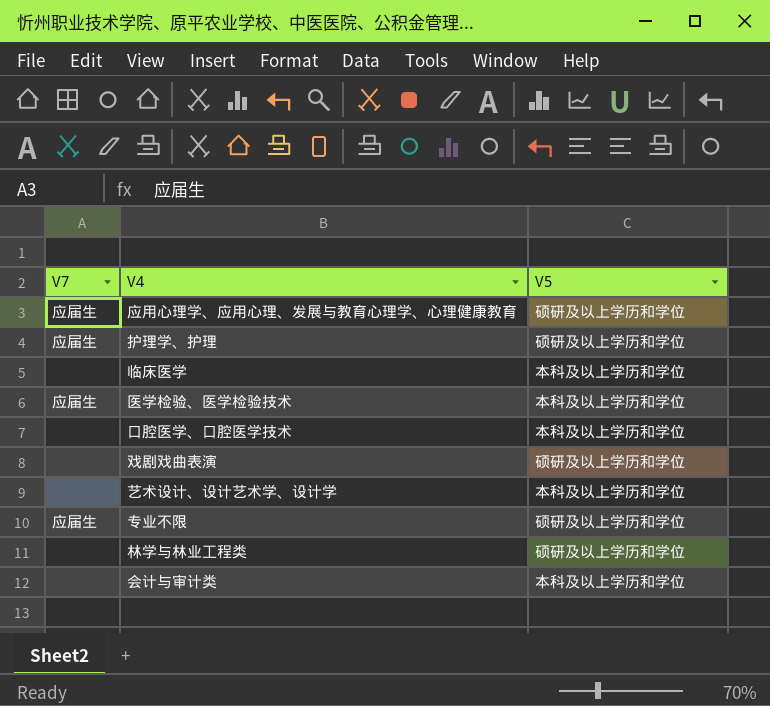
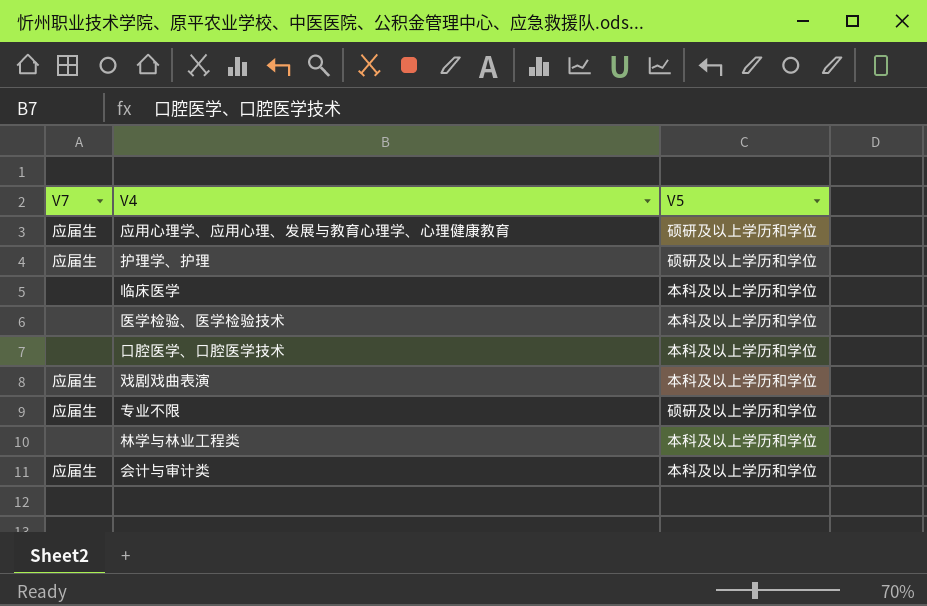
row 艺术设计、设计艺术学、设计学: none | 本科及以上学历和学位 -> none
医学检验、医学检验技术 | V7: 应届生 -> none
戏剧戏曲表演 | V7: none -> 应届生
戏剧戏曲表演 | V5: 硕研及以上学历和学位 -> 本科及以上学历和学位
林学与林业工程类 | V5: 硕研及以上学历和学位 -> 本科及以上学历和学位
会计与审计类 | V7: none -> 应届生

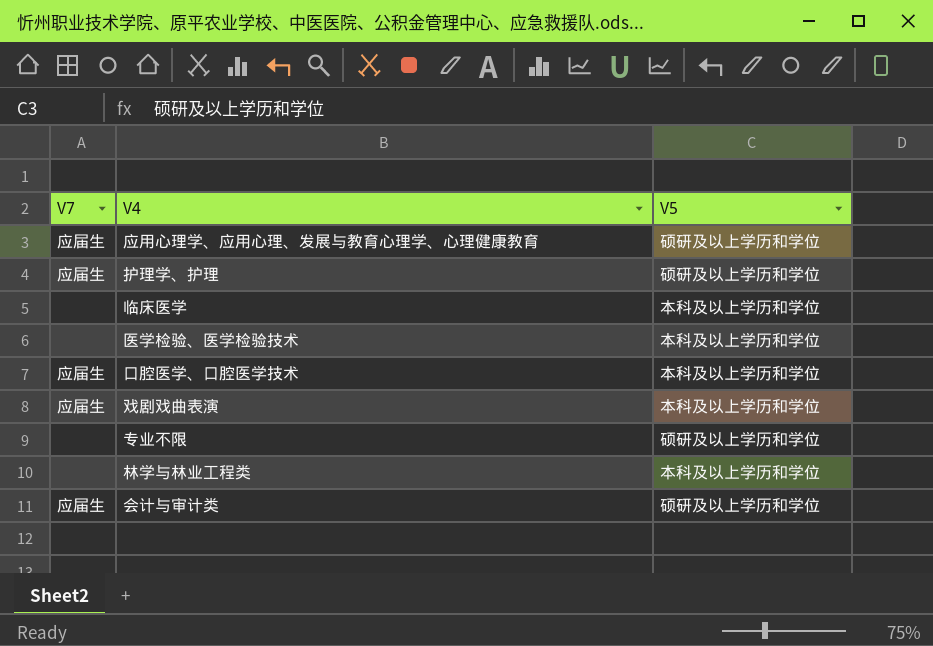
口腔医学、口腔医学技术 | V7: none -> 应届生
专业不限 | V7: 应届生 -> none
会计与审计类 | V5: 本科及以上学历和学位 -> 硕研及以上学历和学位

